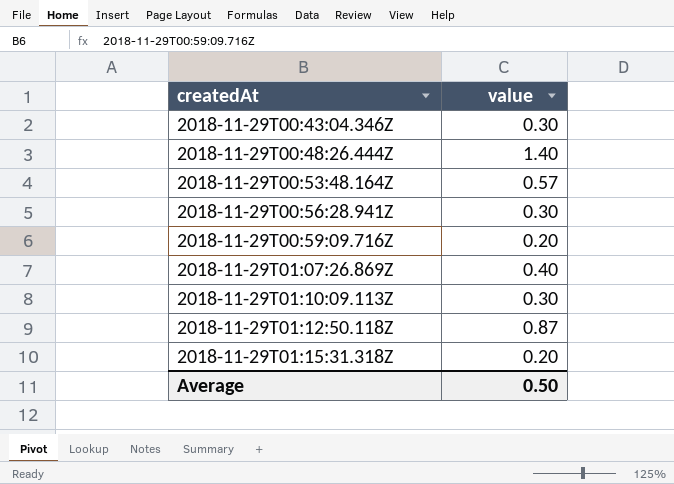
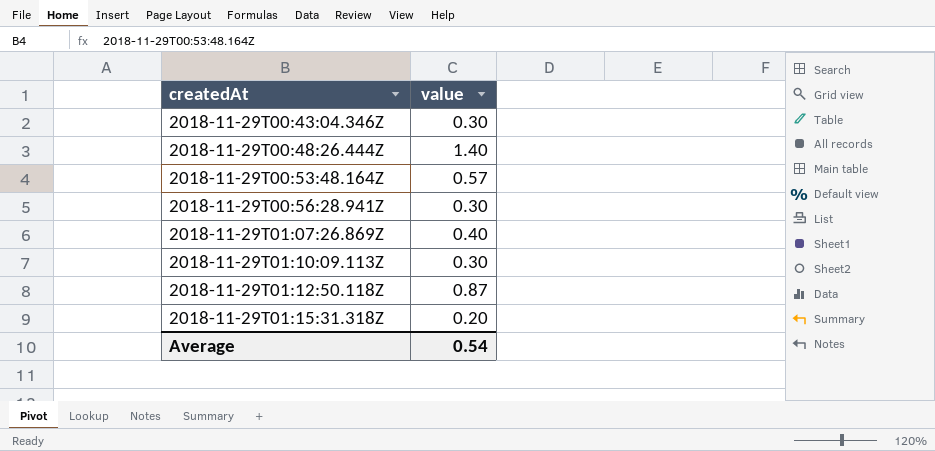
row 2018-11-29T00:59:09.716Z: 0.20 -> none
Average | value: 0.50 -> 0.54

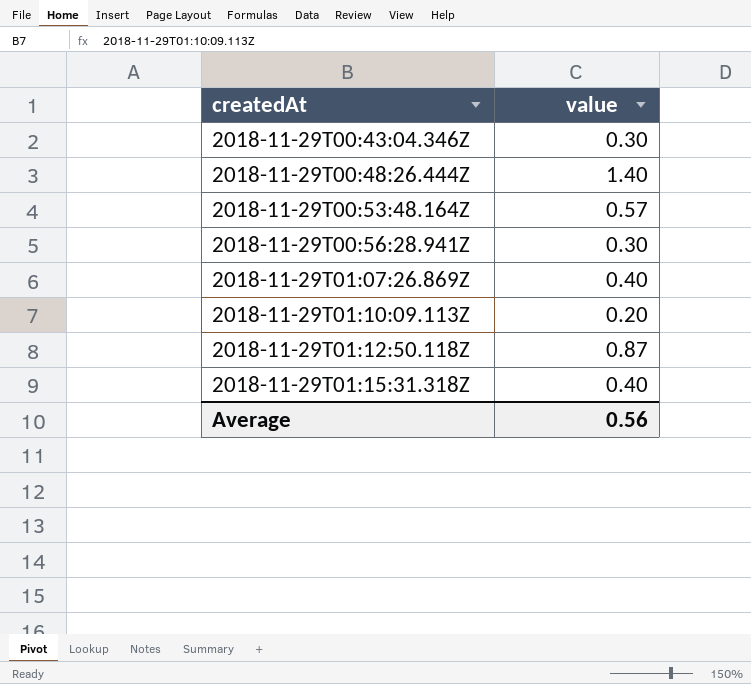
2018-11-29T01:10:09.113Z | value: 0.30 -> 0.20
2018-11-29T01:15:31.318Z | value: 0.20 -> 0.40
Average | value: 0.54 -> 0.56

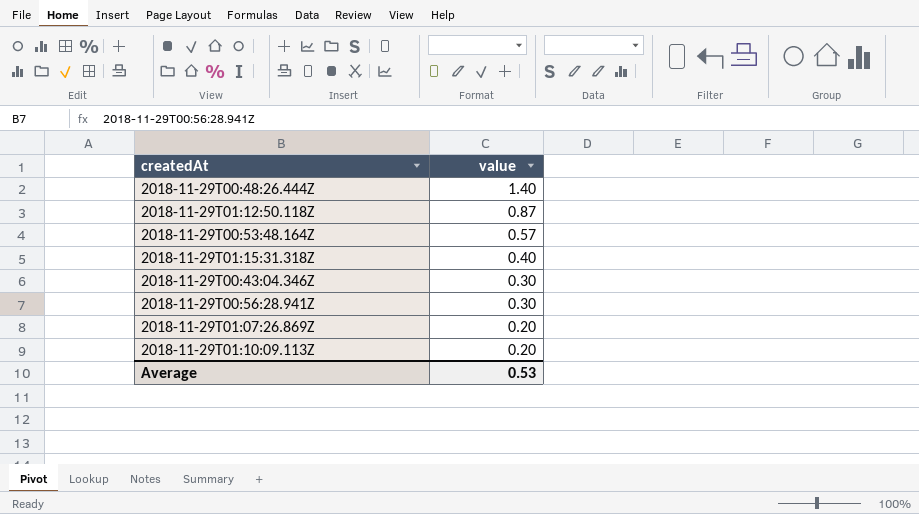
row order: createdAt ascending -> value descending
2018-11-29T01:07:26.869Z | value: 0.40 -> 0.20
Average | value: 0.56 -> 0.53

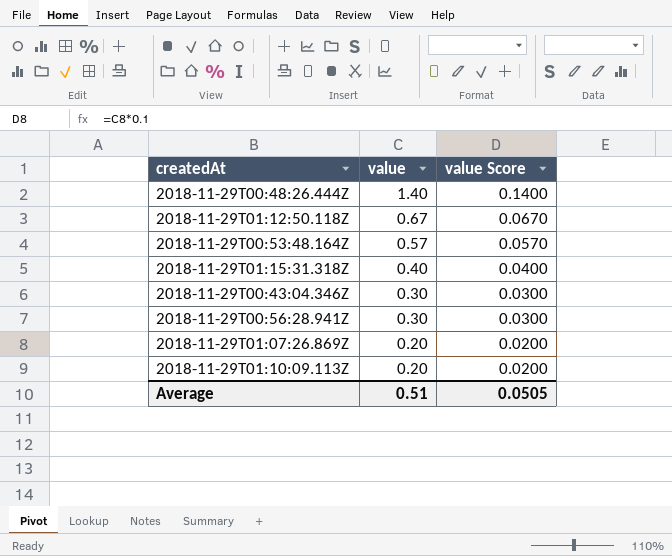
column value Score | formula: none -> [value] * 0.1
2018-11-29T01:12:50.118Z | value: 0.87 -> 0.67
Average | value: 0.53 -> 0.51

